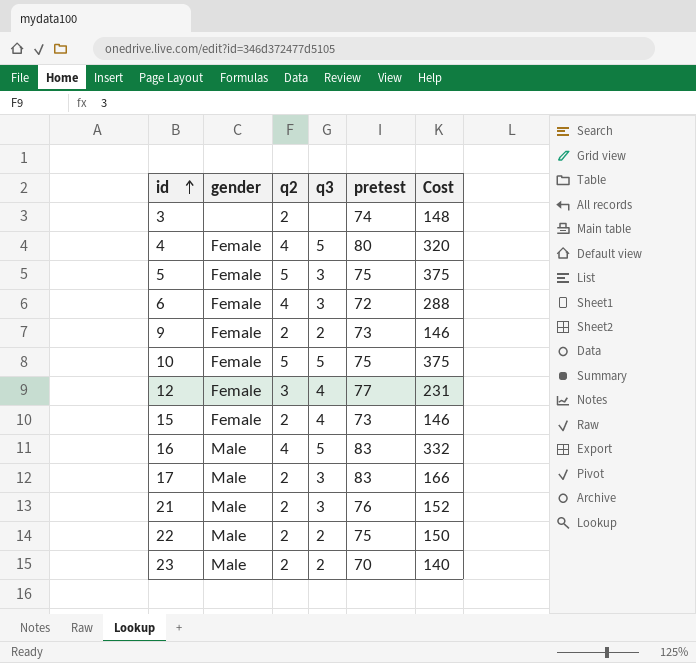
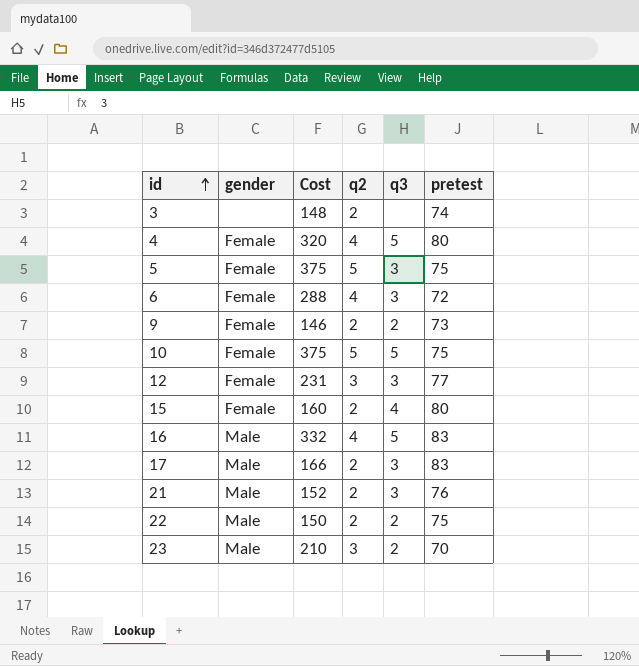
column Cost | position: 6 -> 3
12 | q3: 4 -> 3
15 | Cost: 146 -> 160
15 | pretest: 73 -> 80
23 | Cost: 140 -> 210
23 | q2: 2 -> 3

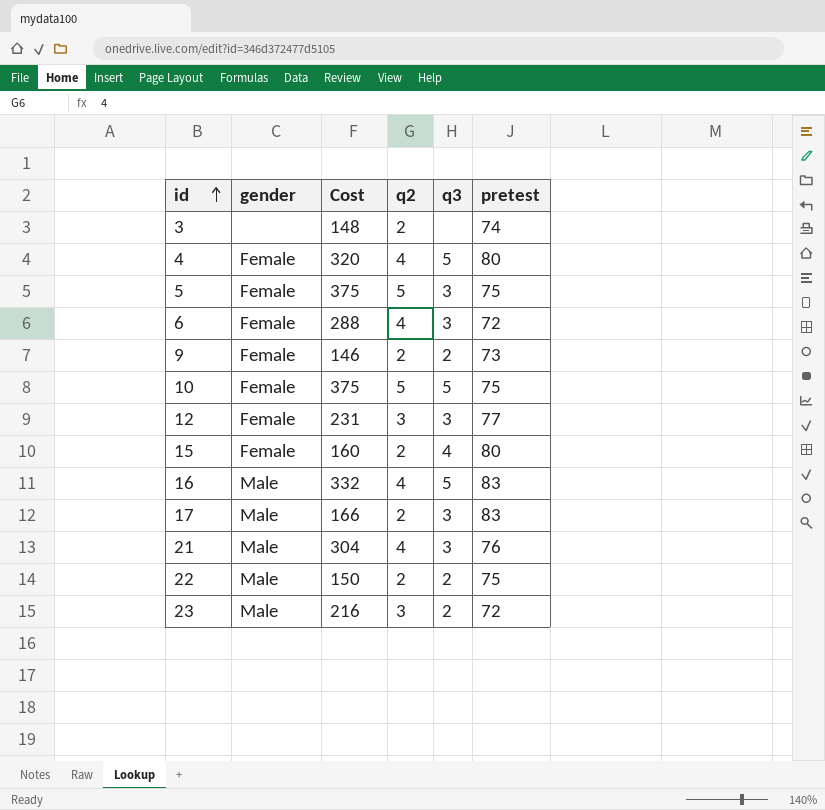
21 | Cost: 152 -> 304
21 | q2: 2 -> 4
23 | Cost: 210 -> 216
23 | pretest: 70 -> 72

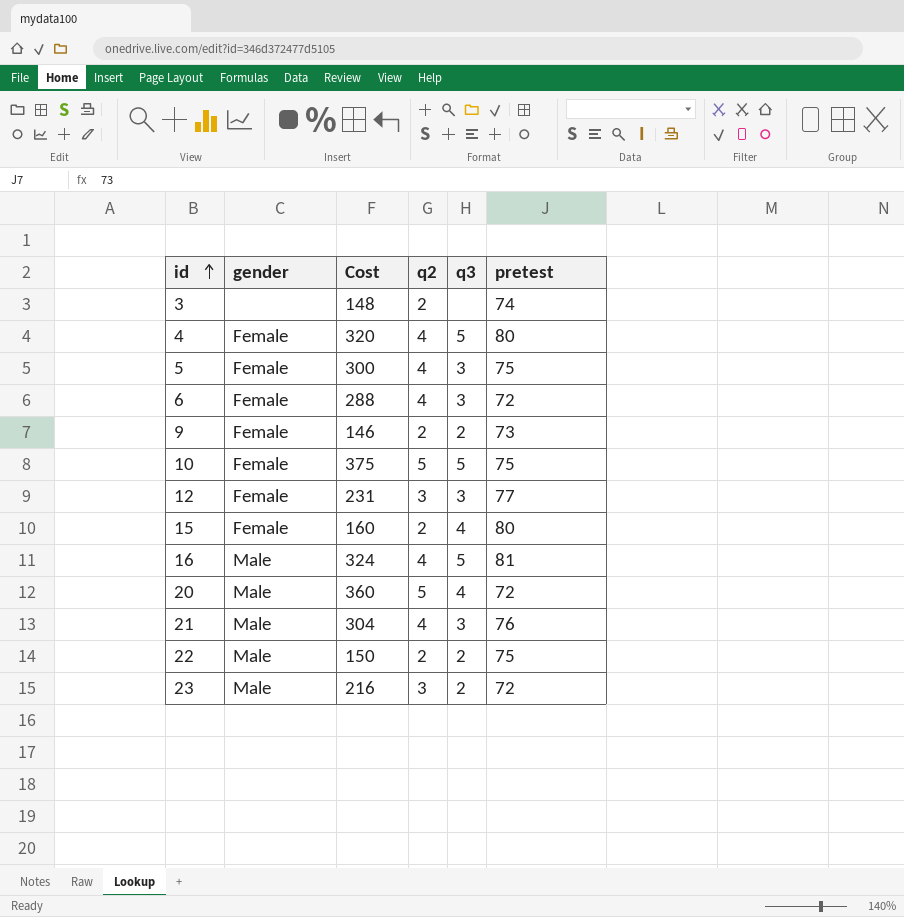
row 17: Male | 166 | 2 | 3 | 83 -> none
5 | Cost: 375 -> 300
5 | q2: 5 -> 4
16 | Cost: 332 -> 324
16 | pretest: 83 -> 81
row 20: none -> Male | 360 | 5 | 4 | 72

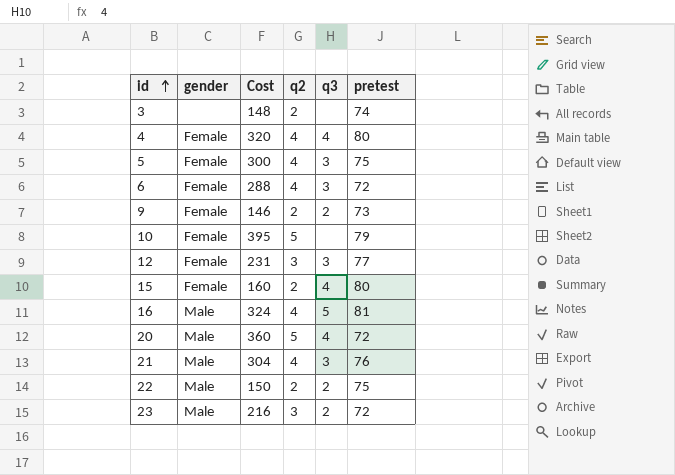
4 | q3: 5 -> 4
10 | Cost: 375 -> 395
10 | q3: 5 -> none
10 | pretest: 75 -> 79

